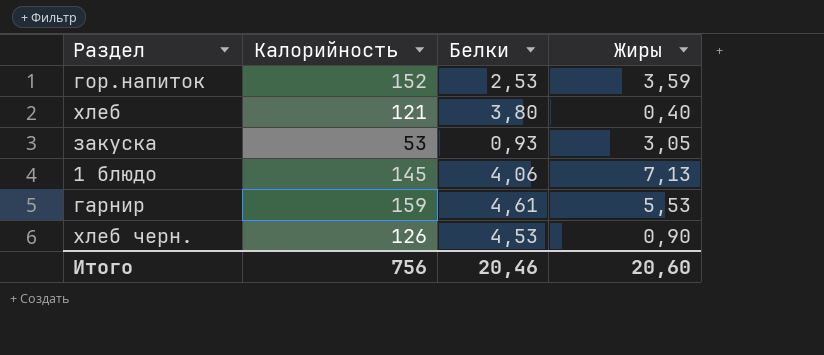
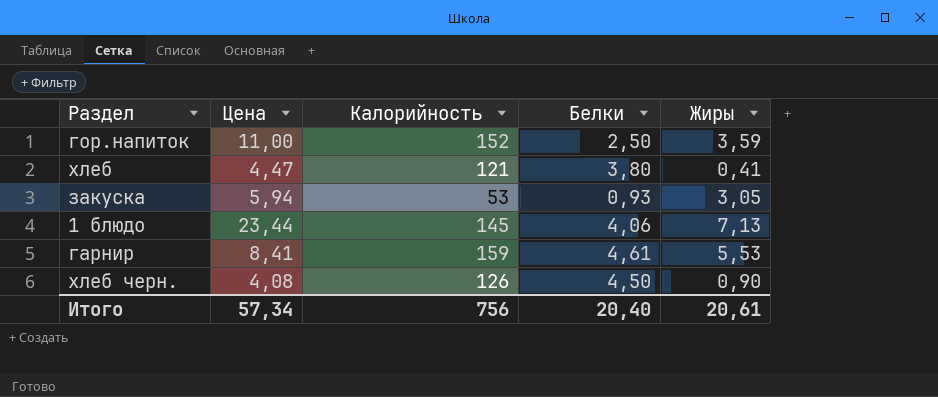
column Цена | position: none -> 2
гор.напиток | Белки: 2,53 -> 2,50
хлеб | Жиры: 0,40 -> 0,41
хлеб черн. | Белки: 4,53 -> 4,50
Итого | Белки: 20,46 -> 20,40
Итого | Жиры: 20,60 -> 20,61

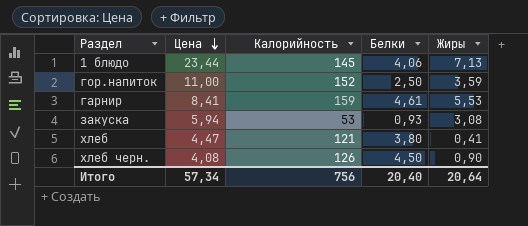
row order: none -> Цена descending
закуска | Жиры: 3,05 -> 3,08
Итого | Жиры: 20,61 -> 20,64

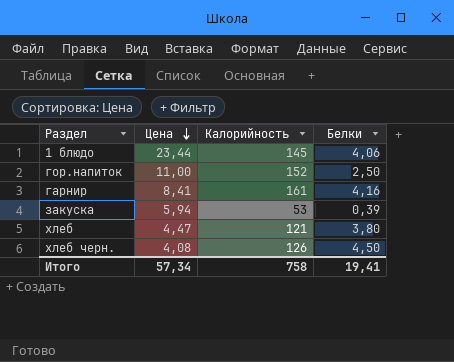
column Жиры | position: 5 -> none
гарнир | Калорийность: 159 -> 161
гарнир | Белки: 4,61 -> 4,16
закуска | Белки: 0,93 -> 0,39
Итого | Калорийность: 756 -> 758
Итого | Белки: 20,40 -> 19,41

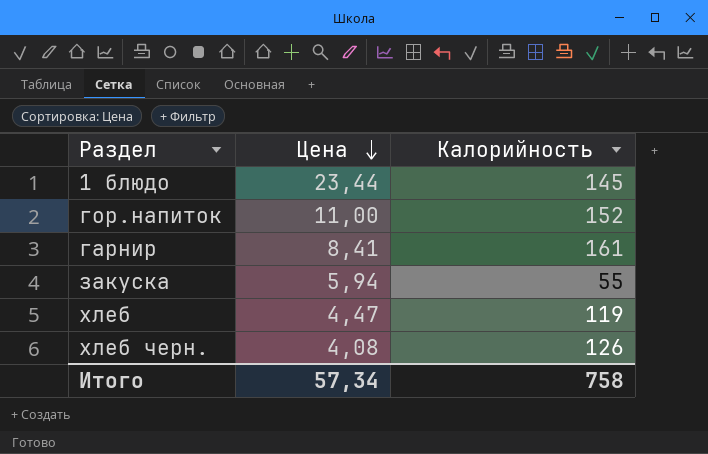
column Белки | position: 4 -> none
закуска | Калорийность: 53 -> 55
хлеб | Калорийность: 121 -> 119

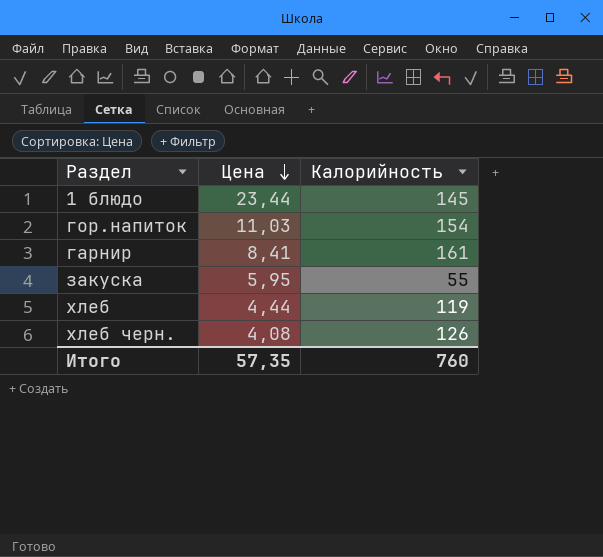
гор.напиток | Цена: 11,00 -> 11,03
гор.напиток | Калорийность: 152 -> 154
закуска | Цена: 5,94 -> 5,95
хлеб | Цена: 4,47 -> 4,44
Итого | Цена: 57,34 -> 57,35
Итого | Калорийность: 758 -> 760

